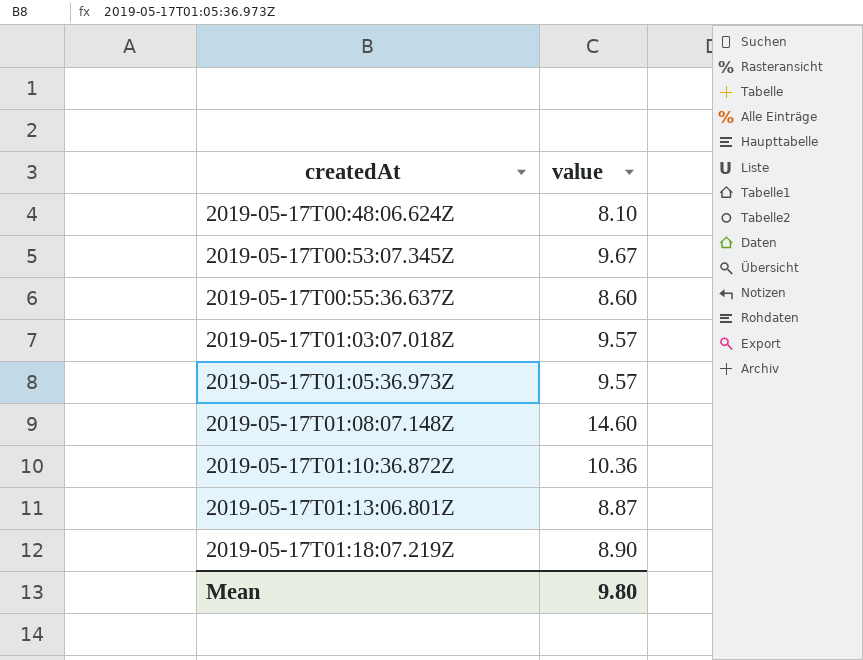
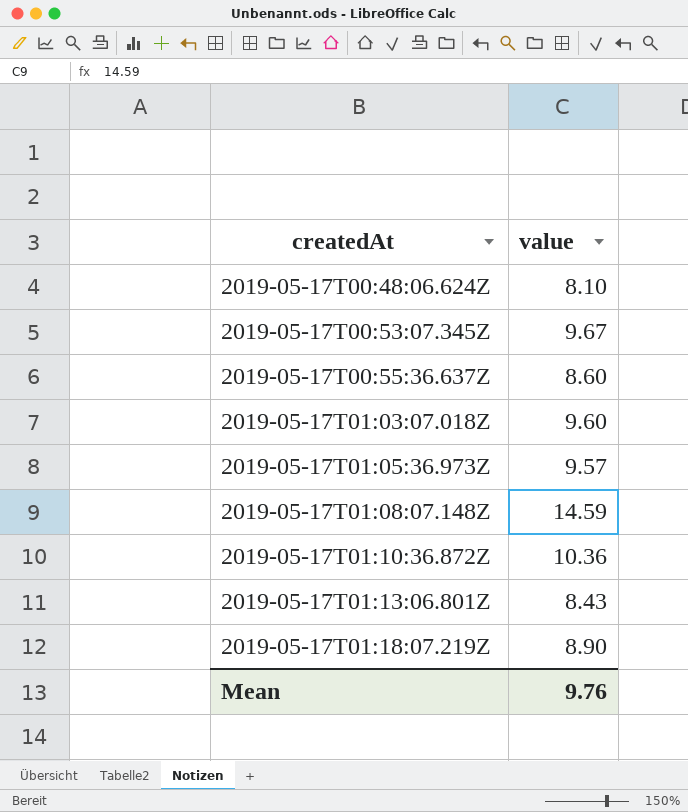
2019-05-17T01:03:07.018Z | value: 9.57 -> 9.60
2019-05-17T01:08:07.148Z | value: 14.60 -> 14.59
2019-05-17T01:13:06.801Z | value: 8.87 -> 8.43
Mean | value: 9.80 -> 9.76

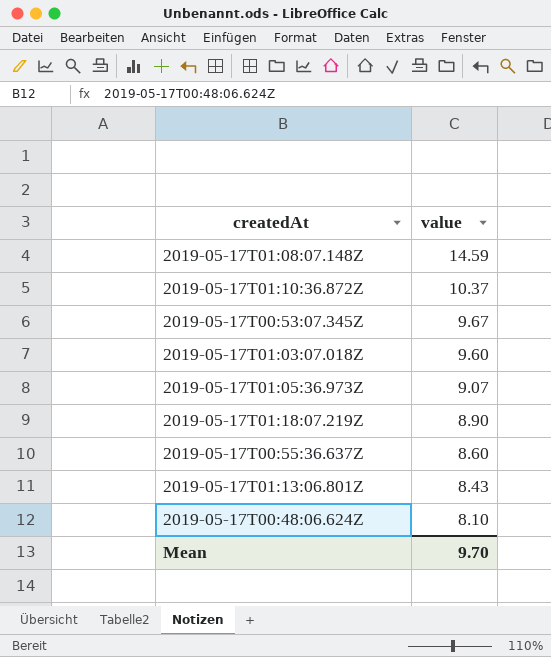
row order: createdAt ascending -> value descending
2019-05-17T01:10:36.872Z | value: 10.36 -> 10.37
2019-05-17T01:05:36.973Z | value: 9.57 -> 9.07
Mean | value: 9.76 -> 9.70

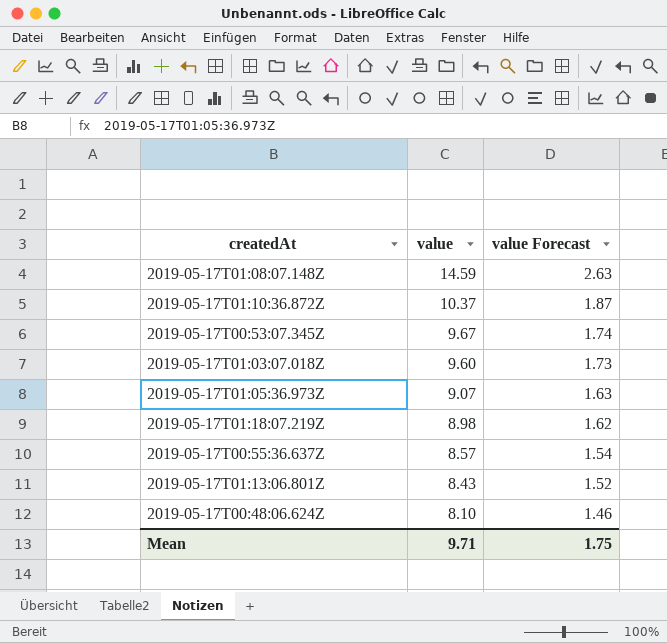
column value Forecast | formula: none -> [value] * 0.18
2019-05-17T01:18:07.219Z | value: 8.90 -> 8.98
2019-05-17T00:55:36.637Z | value: 8.60 -> 8.57
Mean | value: 9.70 -> 9.71

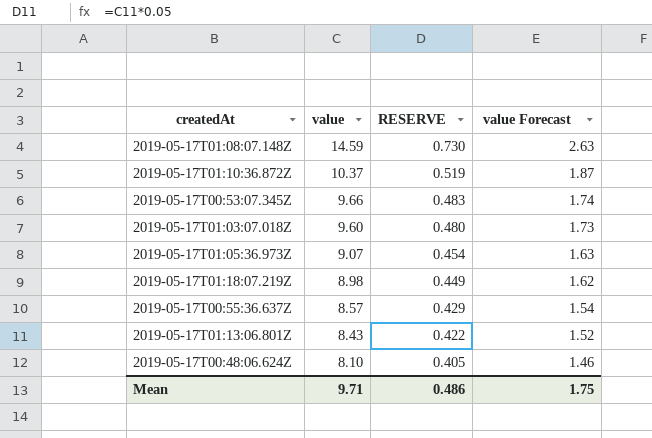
column RESERVE | formula: none -> [value] * 0.05
2019-05-17T00:53:07.345Z | value: 9.67 -> 9.66

